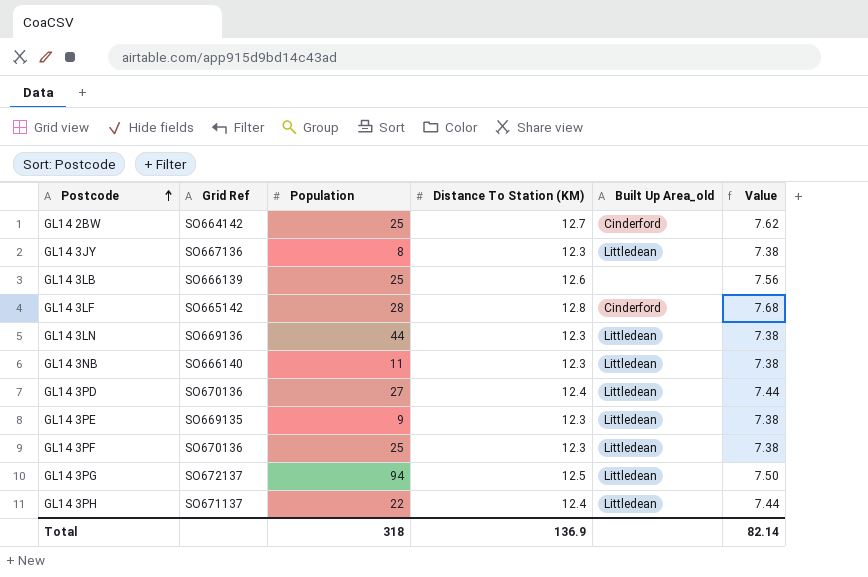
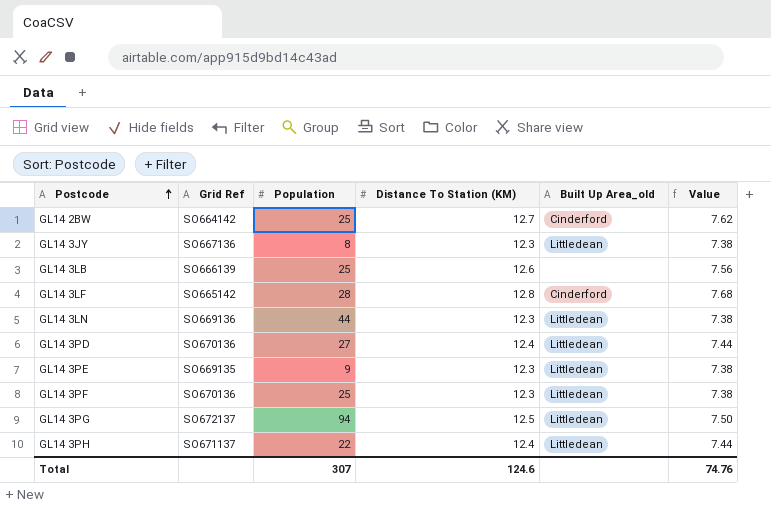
row GL14 3NB: SO666140 | 11 | 12.3 | Littledean | 7.38 -> none
Total | Population: 318 -> 307
Total | Distance To Station (KM): 136.9 -> 124.6
Total | Value: 82.14 -> 74.76

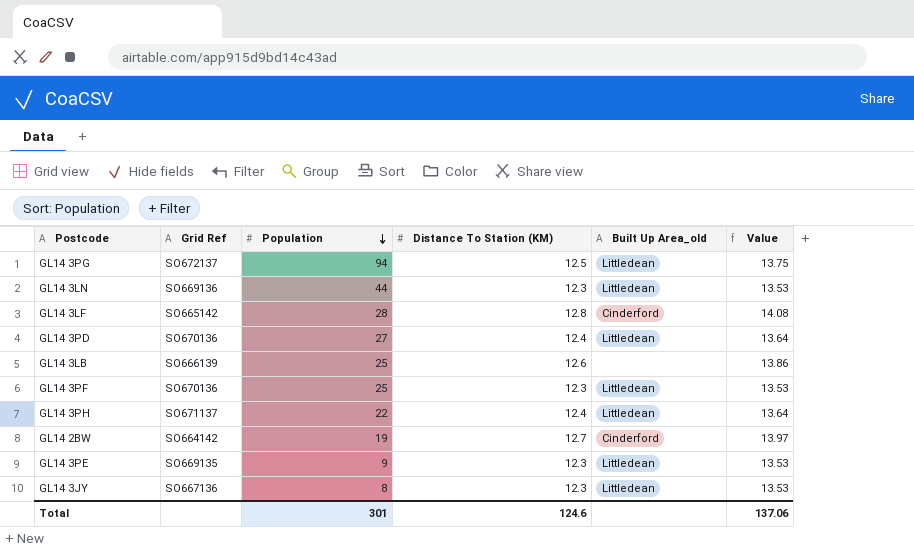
row order: Postcode ascending -> Population descending
column Value | formula: [Distance To Station (KM)] * 0.6 -> [Distance To Station (KM)] * 1.1
GL14 2BW | Population: 25 -> 19
Total | Population: 307 -> 301
Total | Value: 74.76 -> 137.06

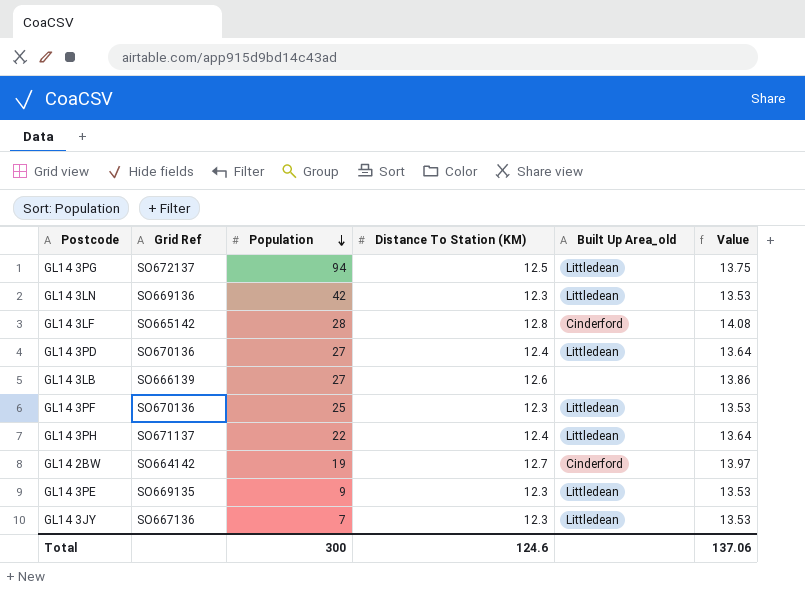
GL14 3LN | Population: 44 -> 42
GL14 3LB | Population: 25 -> 27
GL14 3JY | Population: 8 -> 7
Total | Population: 301 -> 300

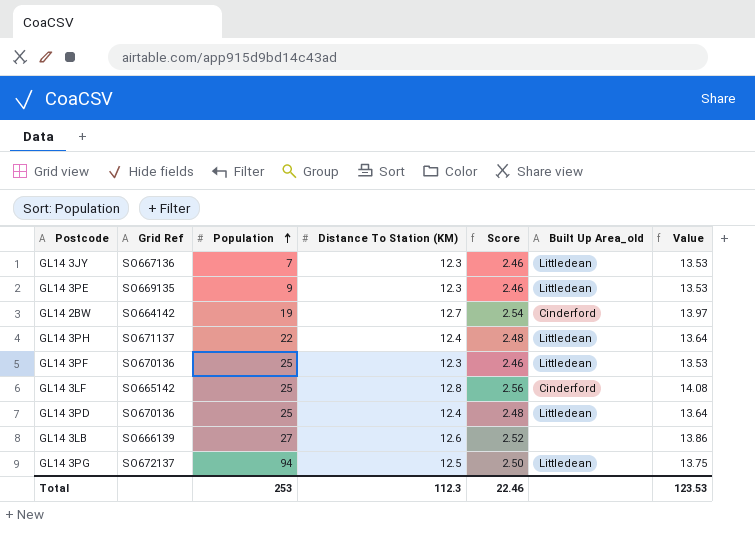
row order: Population descending -> Population ascending
column Score | formula: none -> [Distance To Station (KM)] * 0.2
row GL14 3LN: SO669136 | 42 | 12.3 | Littledean | 13.53 -> none
GL14 3LF | Population: 28 -> 25
GL14 3PD | Population: 27 -> 25
Total | Population: 300 -> 253
Total | Distance To Station (KM): 124.6 -> 112.3
Total | Value: 137.06 -> 123.53

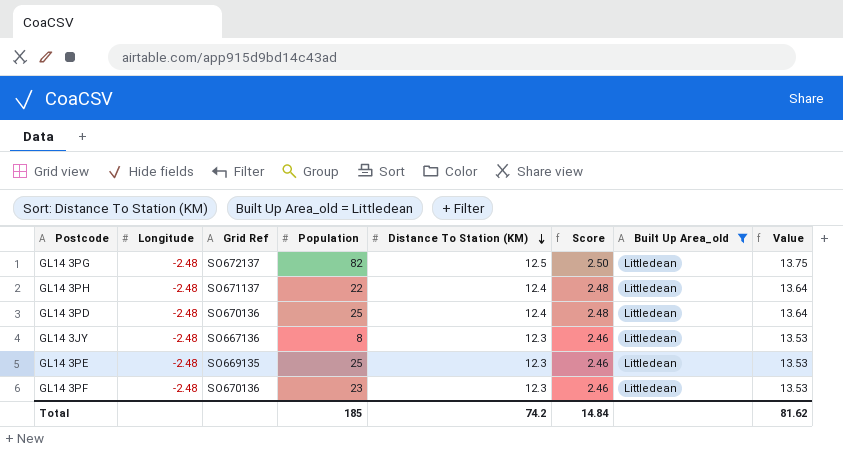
filter: none -> Built Up Area_old = Littledean
row order: Population ascending -> Distance To Station (KM) descending
column Longitude | position: none -> 2
GL14 3PG | Population: 94 -> 82
GL14 3JY | Population: 7 -> 8
GL14 3PE | Population: 9 -> 25
GL14 3PF | Population: 25 -> 23
Total | Population: 253 -> 185
Total | Distance To Station (KM): 112.3 -> 74.2
Total | Score: 22.46 -> 14.84
Total | Value: 123.53 -> 81.62

